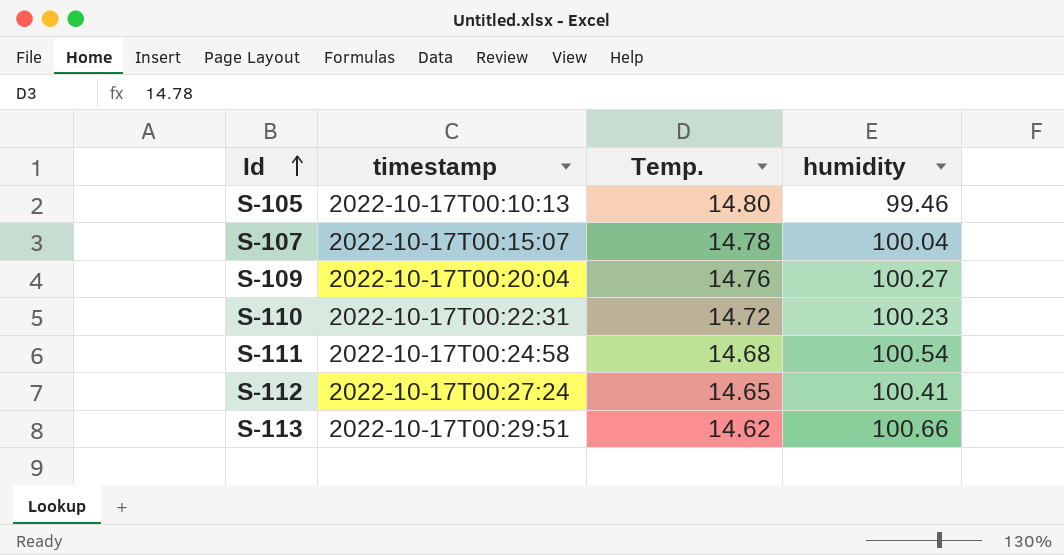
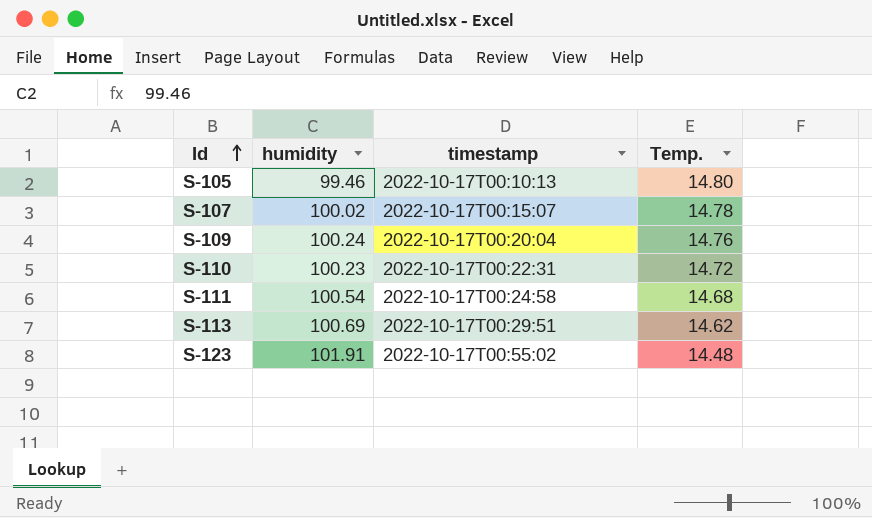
column humidity | position: 4 -> 2
row S-112: 2022-10-17T00:27:24 | 14.65 | 100.41 -> none
S-107 | humidity: 100.04 -> 100.02
S-109 | humidity: 100.27 -> 100.24
S-113 | humidity: 100.66 -> 100.69
row S-123: none -> 101.91 | 2022-10-17T00:55:02 | 14.48

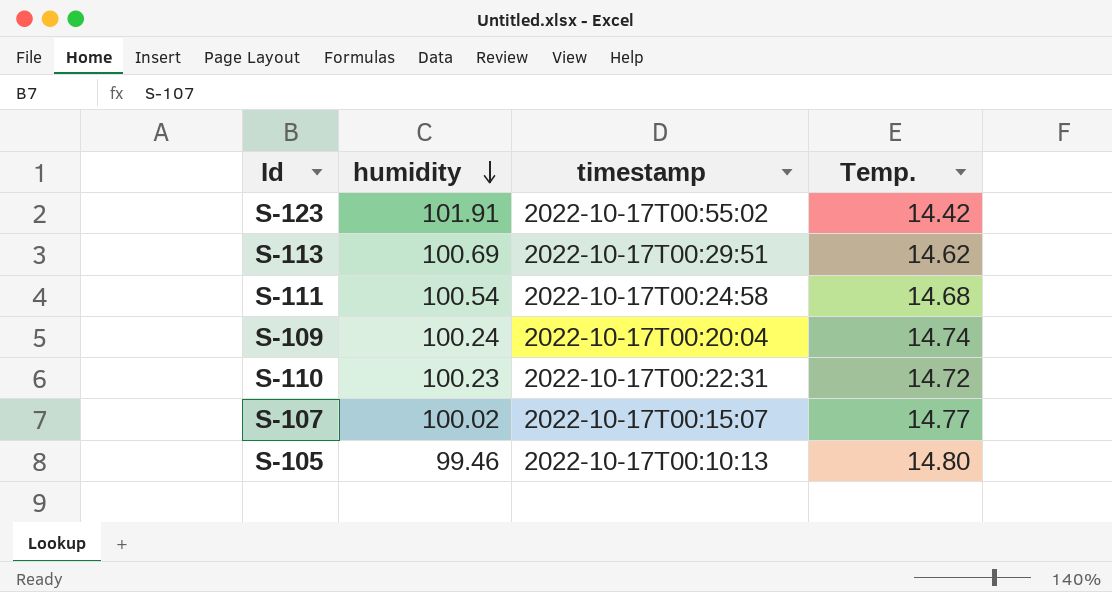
row order: Id ascending -> humidity descending
S-123 | Temp.: 14.48 -> 14.42
S-109 | Temp.: 14.76 -> 14.74
S-107 | Temp.: 14.78 -> 14.77

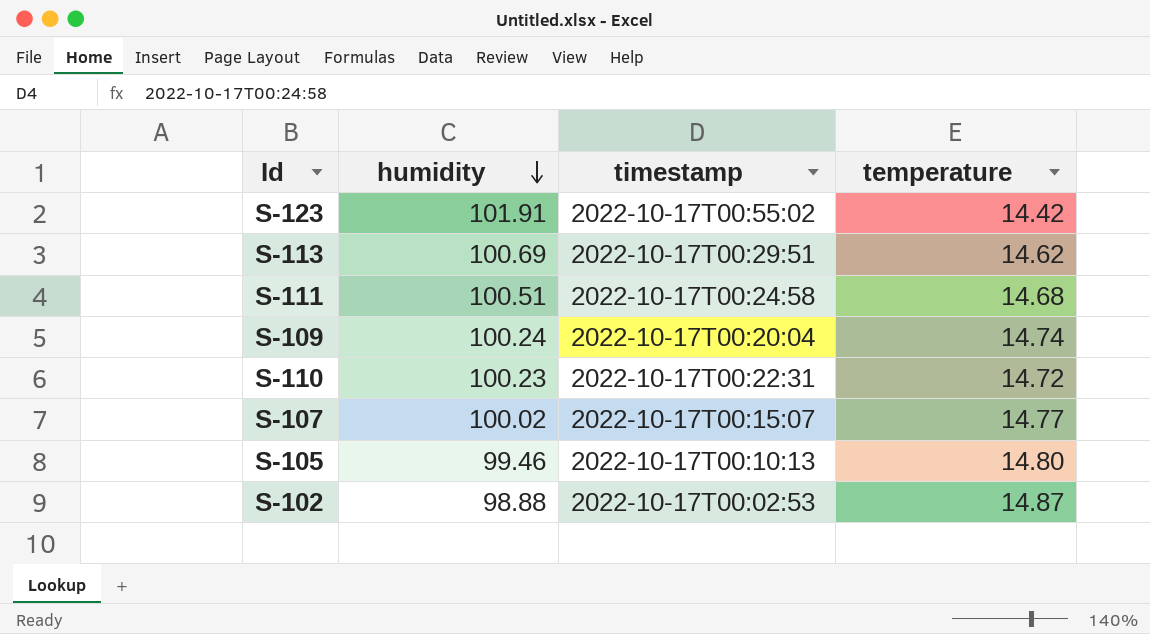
column name: Temp. -> temperature
S-111 | humidity: 100.54 -> 100.51
row S-102: none -> 98.88 | 2022-10-17T00:02:53 | 14.87

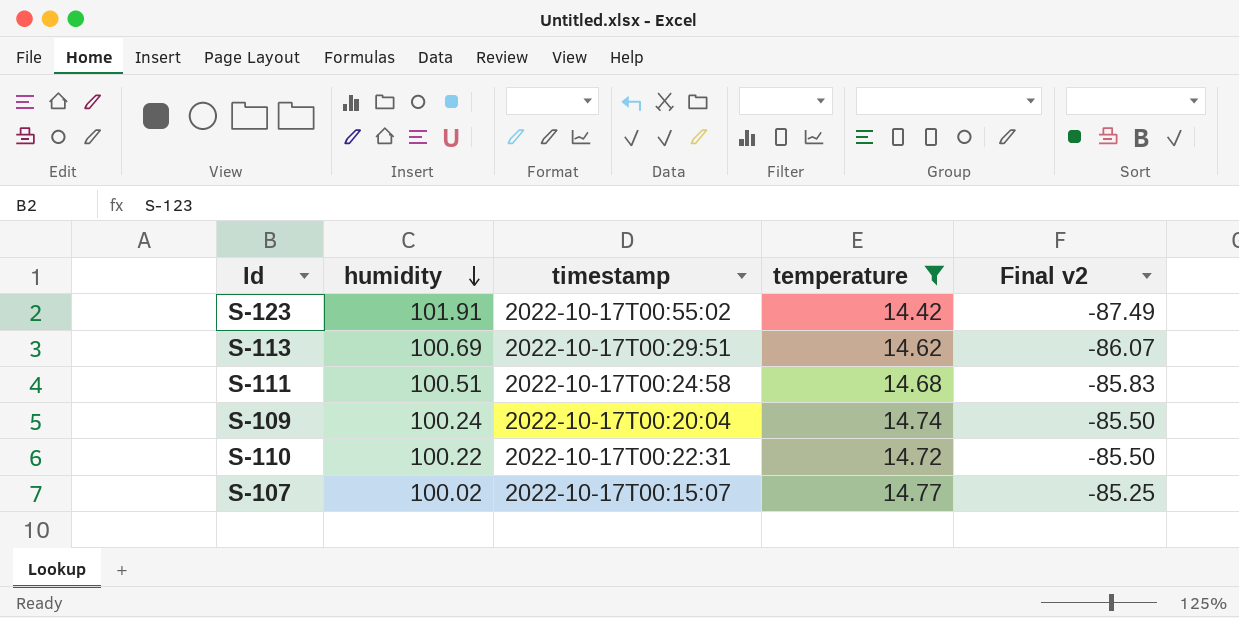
filter: none -> temperature <= 14.77
column Final v2 | formula: none -> [temperature] - [humidity]
S-110 | humidity: 100.23 -> 100.22

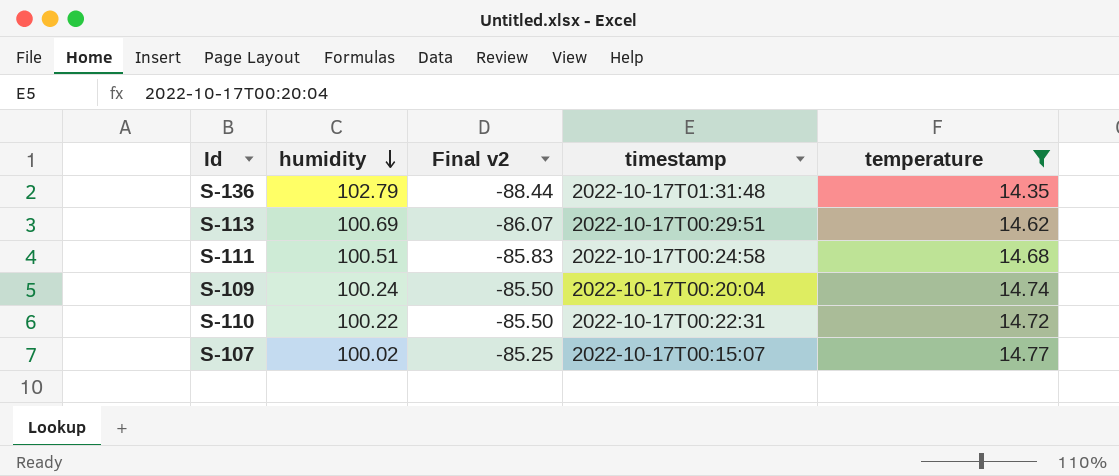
column Final v2 | position: 5 -> 3
row S-123: 101.91 | 2022-10-17T00:55:02 | 14.42 | -87.49 -> none
row S-136: none -> 102.79 | -88.44 | 2022-10-17T01:31:48 | 14.35

